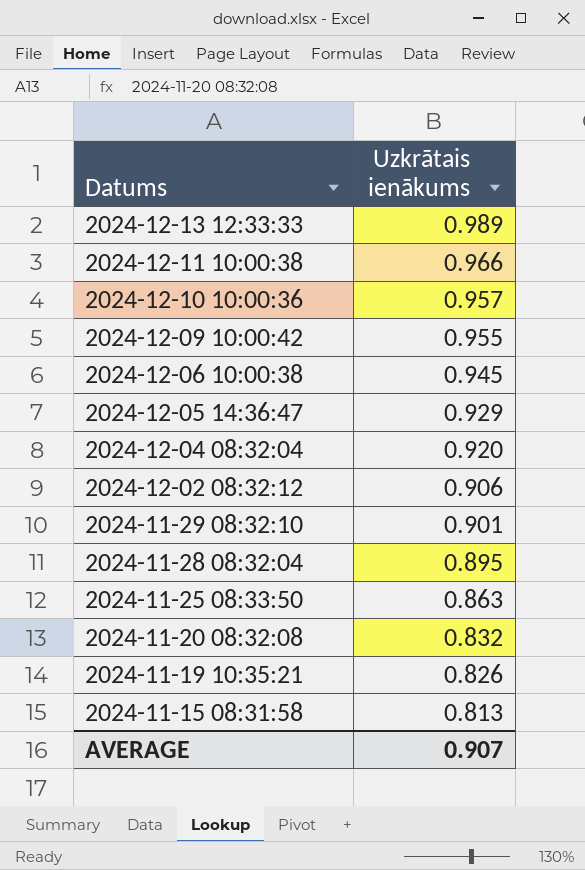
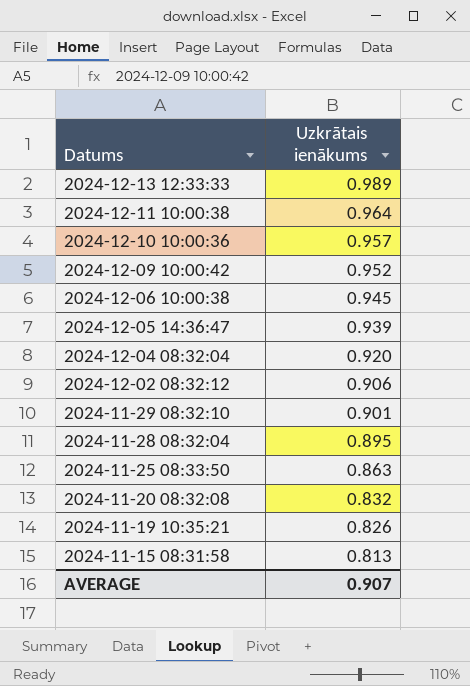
2024-12-11 10:00:38 | Uzkrātais ienākums: 0.966 -> 0.964
2024-12-09 10:00:42 | Uzkrātais ienākums: 0.955 -> 0.952
2024-12-05 14:36:47 | Uzkrātais ienākums: 0.929 -> 0.939

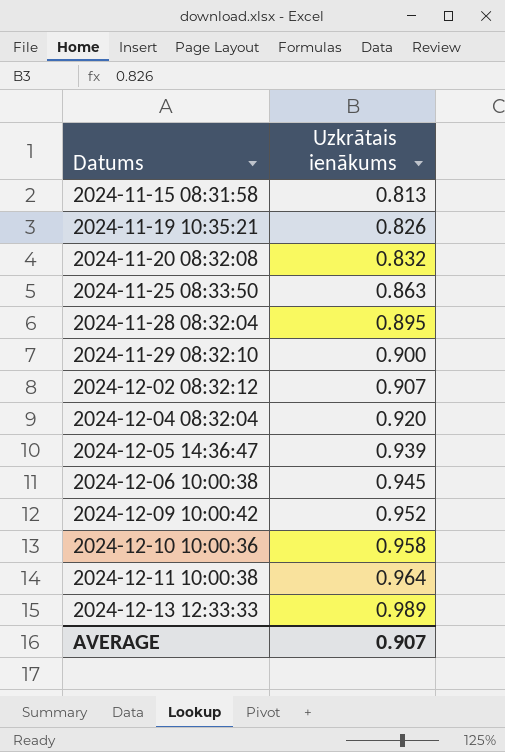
row order: Datums descending -> Datums ascending
2024-11-29 08:32:10 | Uzkrātais ienākums: 0.901 -> 0.900
2024-12-02 08:32:12 | Uzkrātais ienākums: 0.906 -> 0.907
2024-12-10 10:00:36 | Uzkrātais ienākums: 0.957 -> 0.958

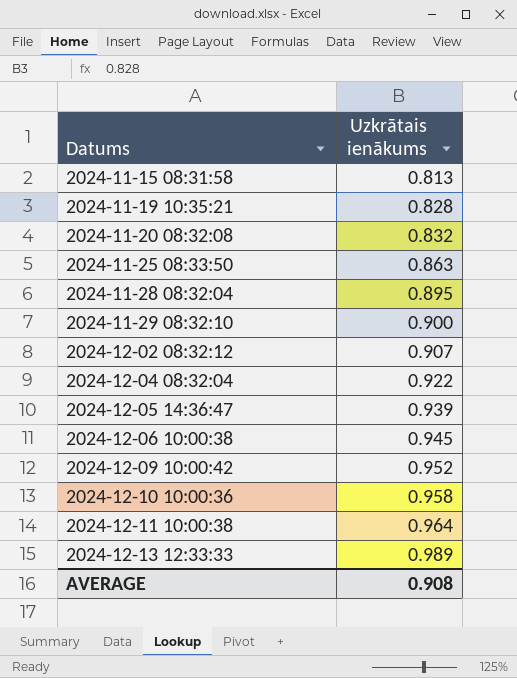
2024-11-19 10:35:21 | Uzkrātais ienākums: 0.826 -> 0.828
2024-12-04 08:32:04 | Uzkrātais ienākums: 0.920 -> 0.922
AVERAGE | Uzkrātais ienākums: 0.907 -> 0.908

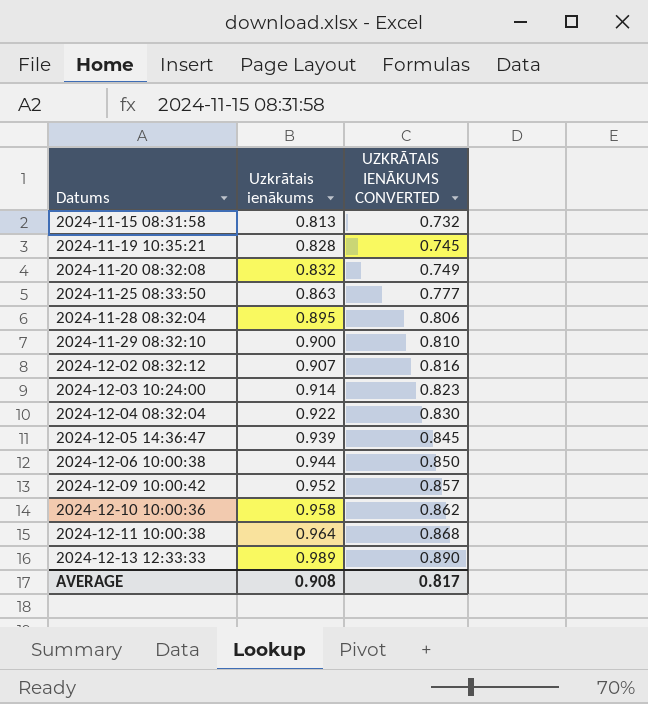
column UZKRĀTAIS IENĀKUMS CONVERTED | formula: none -> [Uzkrātais ienākums] * 0.9
row 2024-12-03 10:24:00: none -> 0.914 | 0.823
2024-12-06 10:00:38 | Uzkrātais ienākums: 0.945 -> 0.944

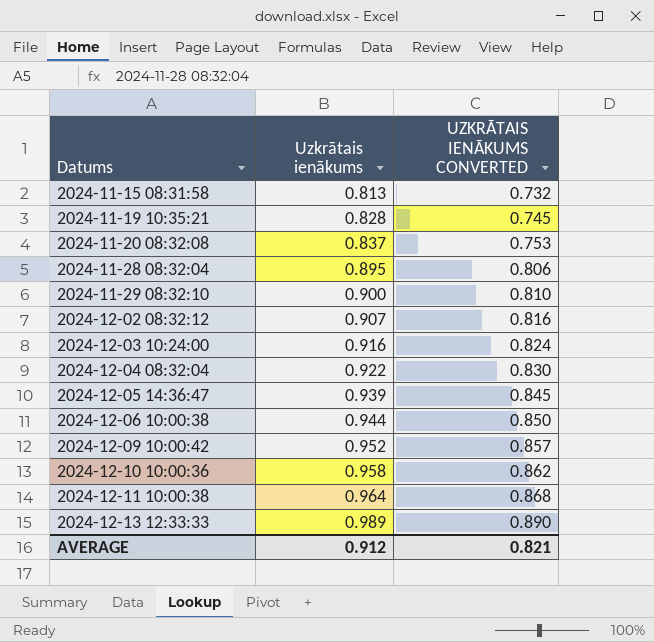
row 2024-11-25 08:33:50: 0.863 | 0.777 -> none
2024-11-20 08:32:08 | Uzkrātais ienākums: 0.832 -> 0.837
2024-11-20 08:32:08 | UZKRĀTAIS IENĀKUMS CONVERTED: 0.749 -> 0.753
2024-12-03 10:24:00 | Uzkrātais ienākums: 0.914 -> 0.916
2024-12-03 10:24:00 | UZKRĀTAIS IENĀKUMS CONVERTED: 0.823 -> 0.824
AVERAGE | Uzkrātais ienākums: 0.908 -> 0.912
AVERAGE | UZKRĀTAIS IENĀKUMS CONVERTED: 0.817 -> 0.821

